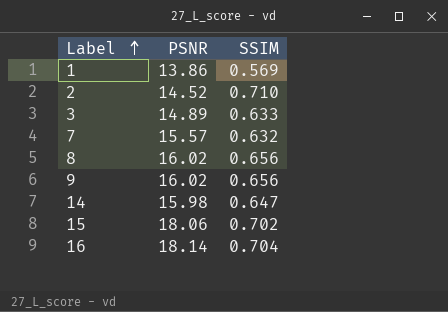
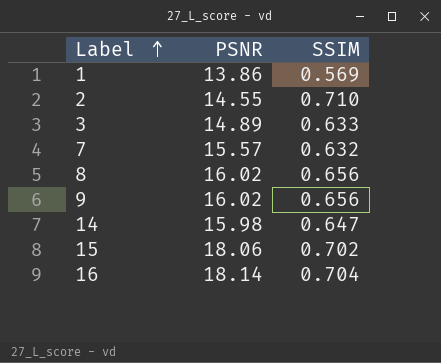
2 | PSNR: 14.52 -> 14.55

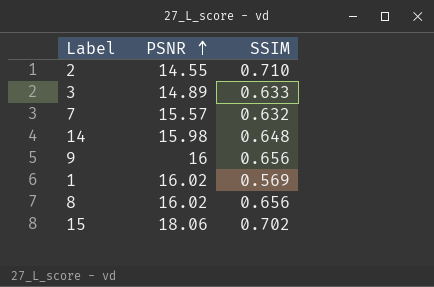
row order: Label ascending -> PSNR ascending
row 16: 18.14 | 0.704 -> none
14 | SSIM: 0.647 -> 0.648
9 | PSNR: 16.02 -> 16
1 | PSNR: 13.86 -> 16.02

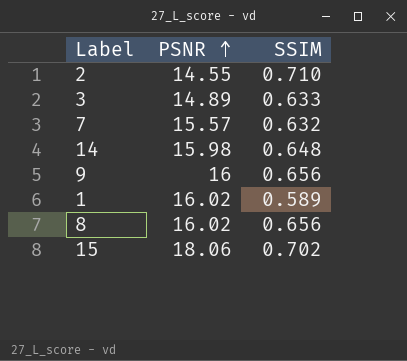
1 | SSIM: 0.569 -> 0.589

